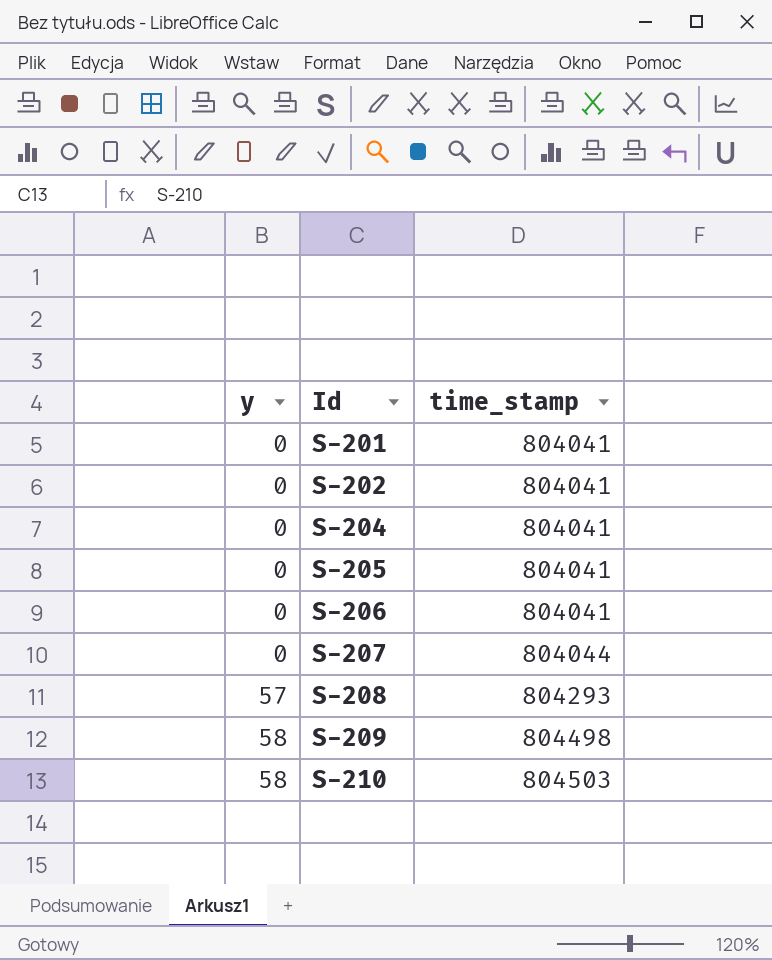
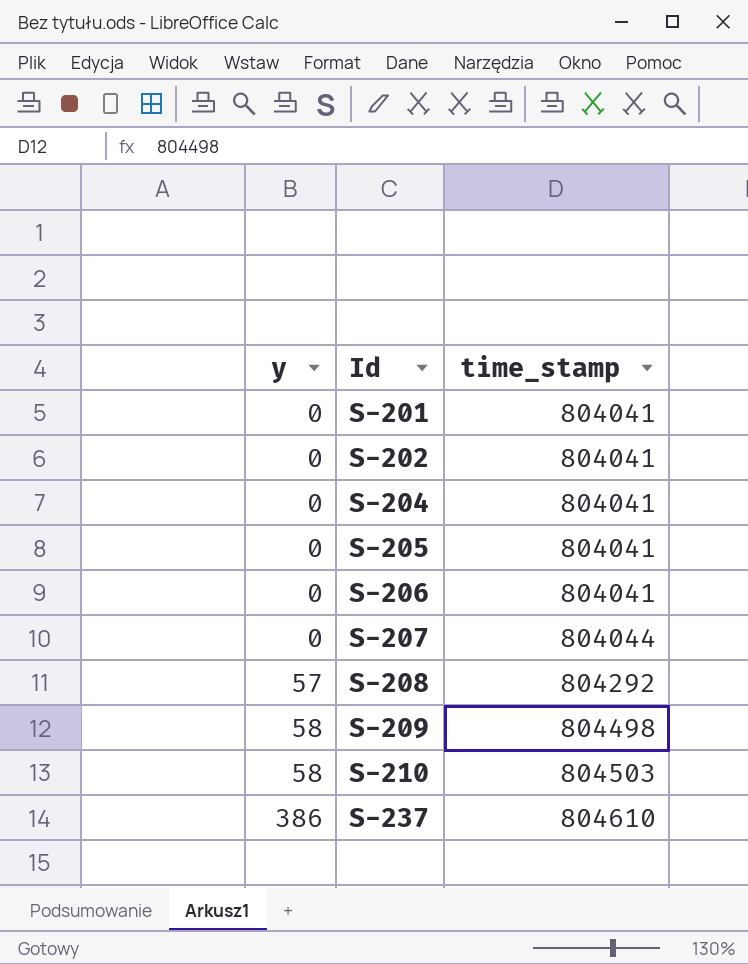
S-208 | time_stamp: 804293 -> 804292
row S-237: none -> 386 | 804610

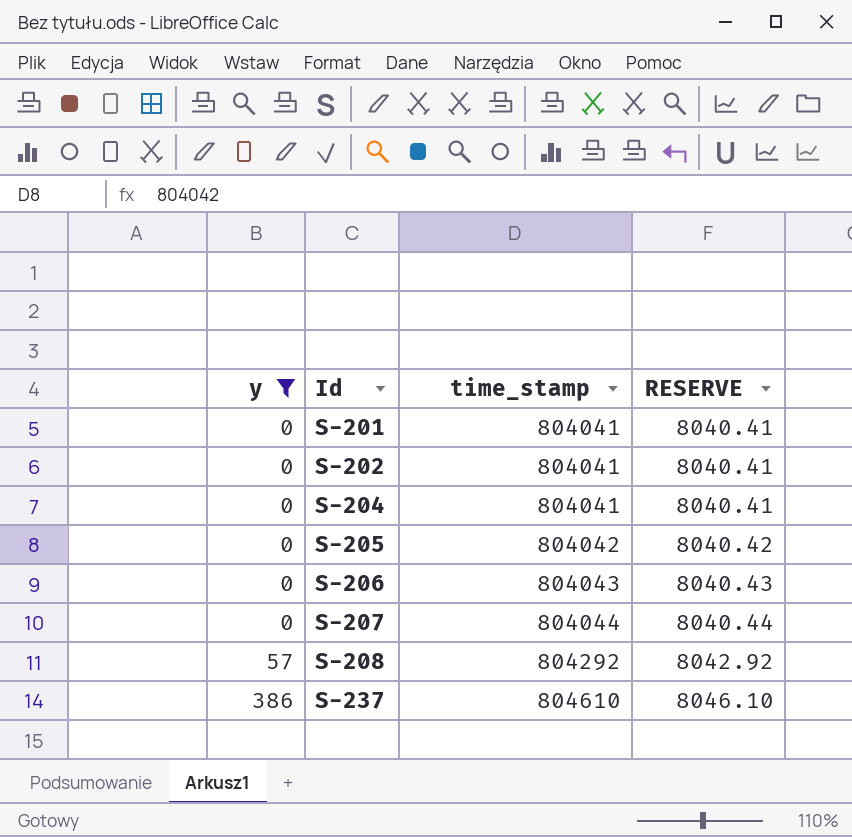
filter: none -> y != 58
column RESERVE | formula: none -> [time_stamp] * 0.01
S-205 | time_stamp: 804041 -> 804042
S-206 | time_stamp: 804041 -> 804043

